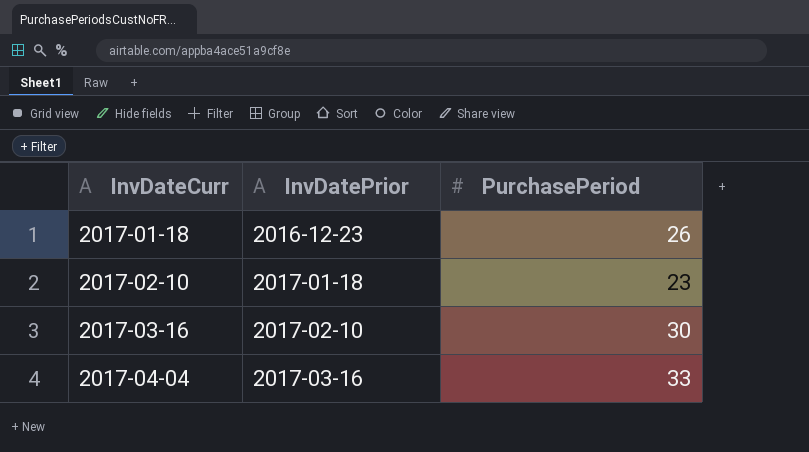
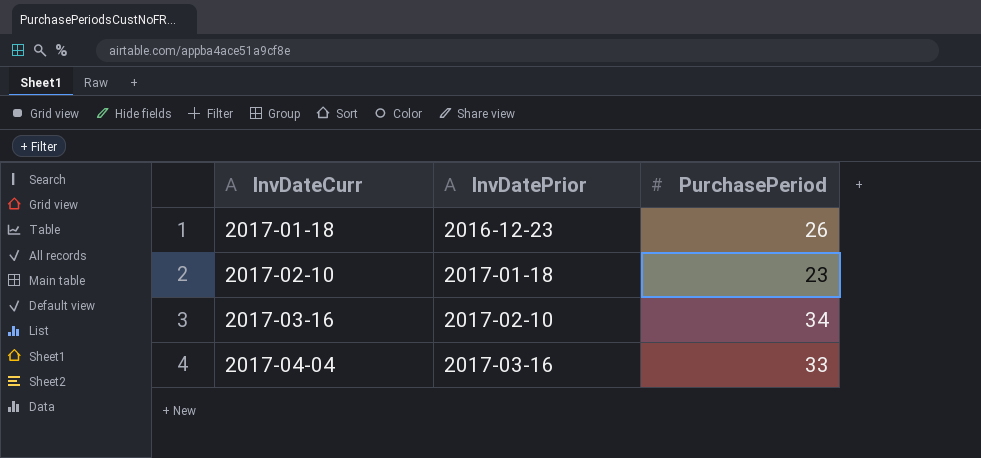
2017-03-16 | PurchasePeriod: 30 -> 34

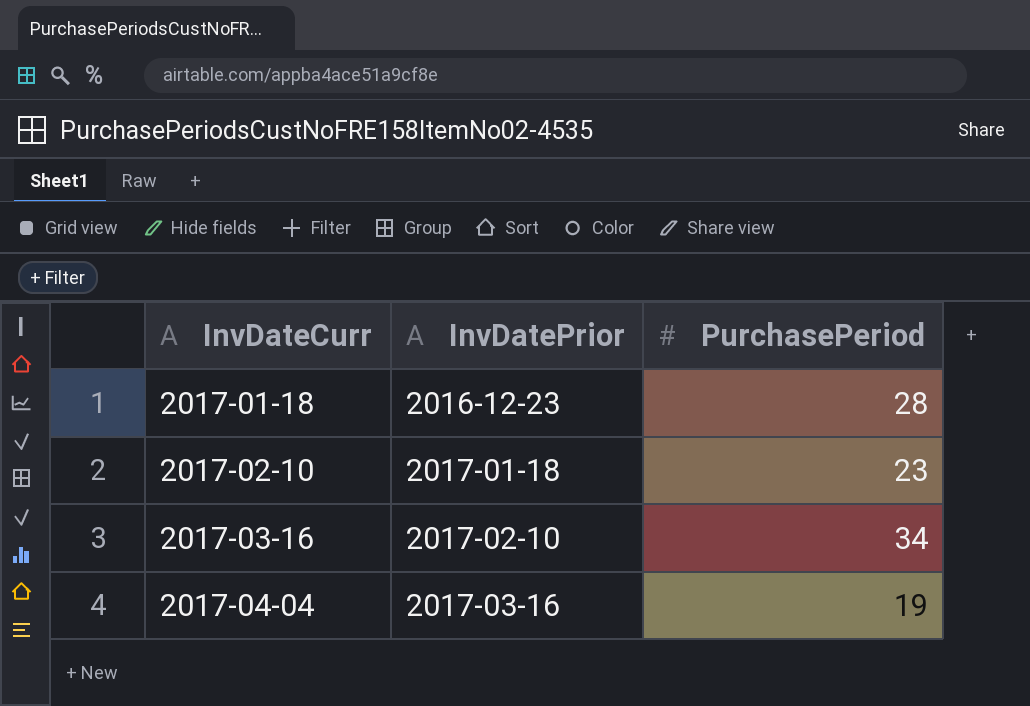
2017-01-18 | PurchasePeriod: 26 -> 28
2017-04-04 | PurchasePeriod: 33 -> 19

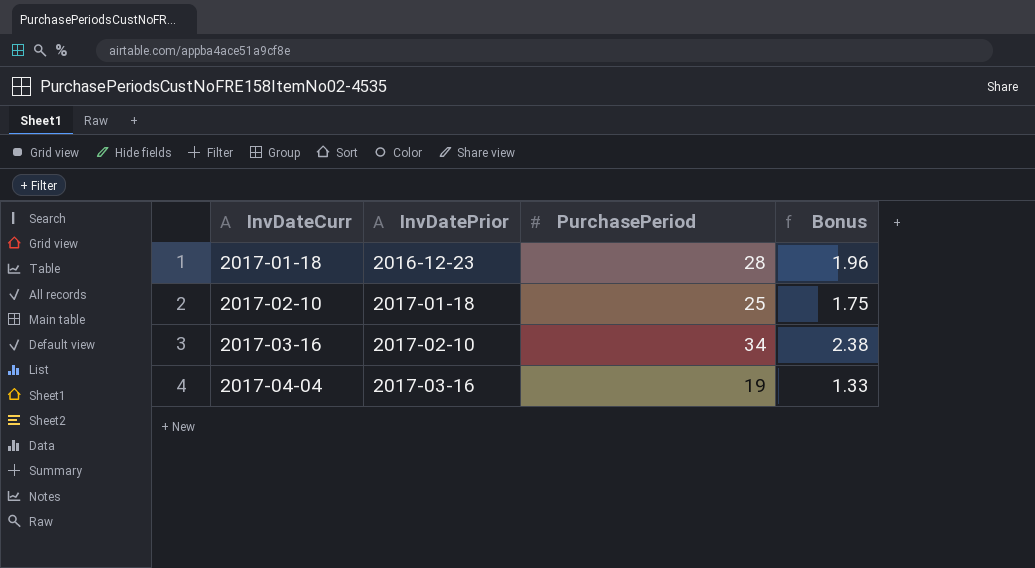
column Bonus | formula: none -> [PurchasePeriod] * 0.07
2017-02-10 | PurchasePeriod: 23 -> 25

